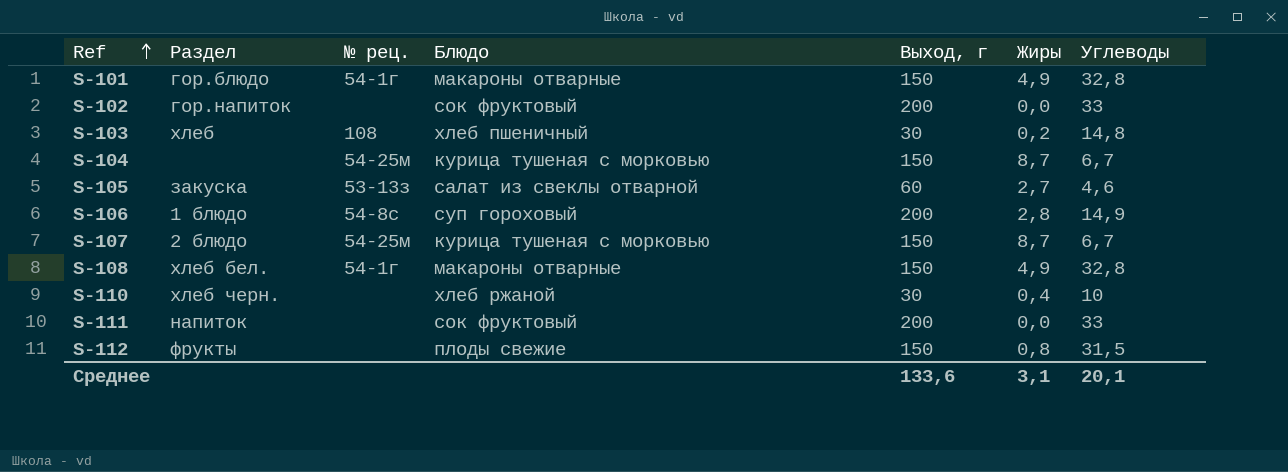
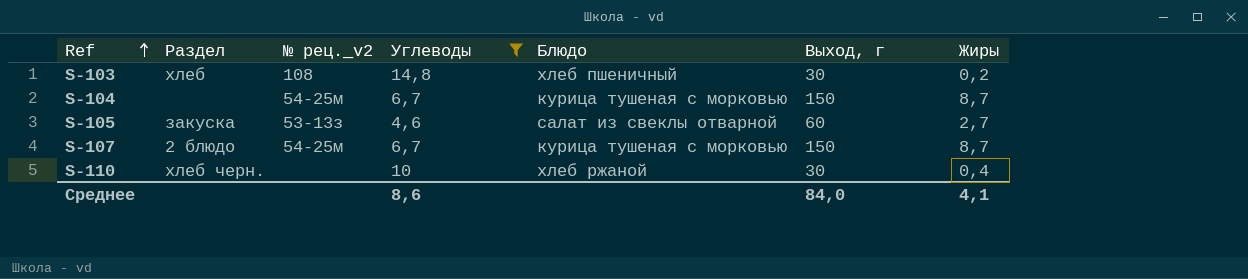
filter: none -> Углеводы <= 14,8
column name: № рец. -> № рец._v2
column Углеводы | position: 7 -> 4
Среднее | Углеводы: 20,1 -> 8,6
Среднее | Выход, г: 133,6 -> 84,0
Среднее | Жиры: 3,1 -> 4,1

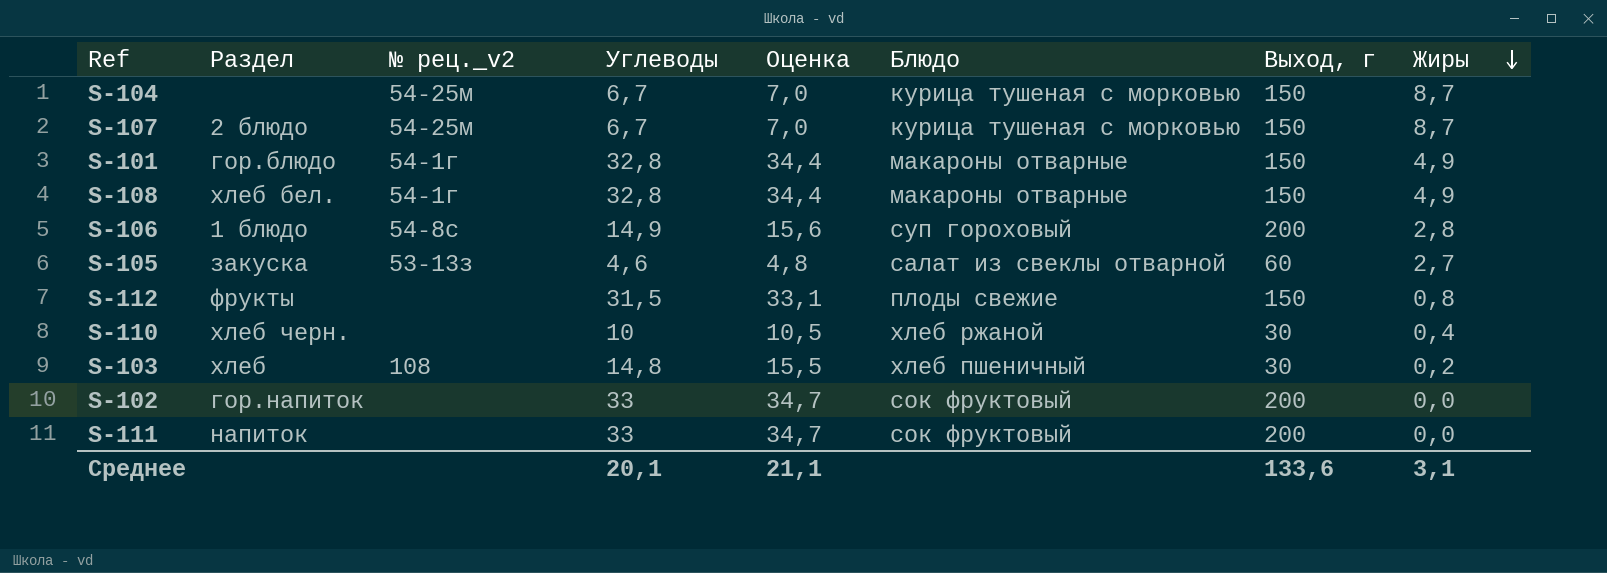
filter: Углеводы <= 14,8 -> none
row order: Ref ascending -> Жиры descending
column Оценка | formula: none -> [Углеводы] * 1,05
Среднее | Углеводы: 8,6 -> 20,1
Среднее | Выход, г: 84,0 -> 133,6
Среднее | Жиры: 4,1 -> 3,1

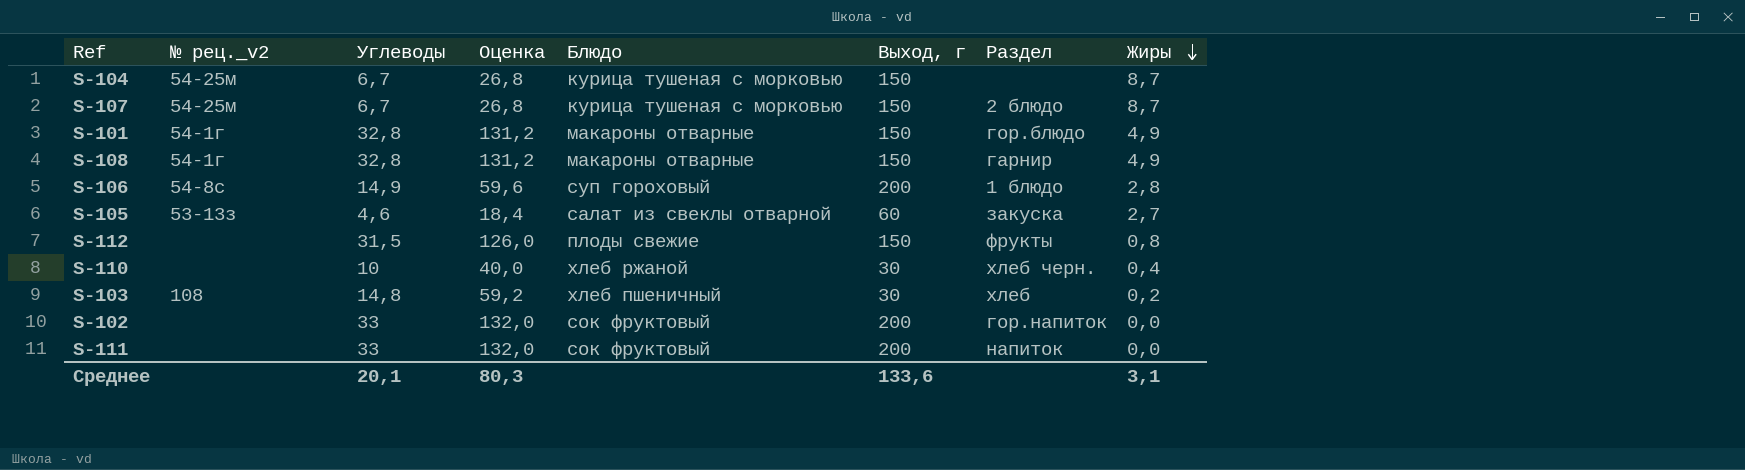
column Оценка | formula: [Углеводы] * 1,05 -> [Углеводы] * 4
column Раздел | position: 2 -> 7
S-108 | Раздел: хлеб бел. -> гарнир
Среднее | Оценка: 21,1 -> 80,3

